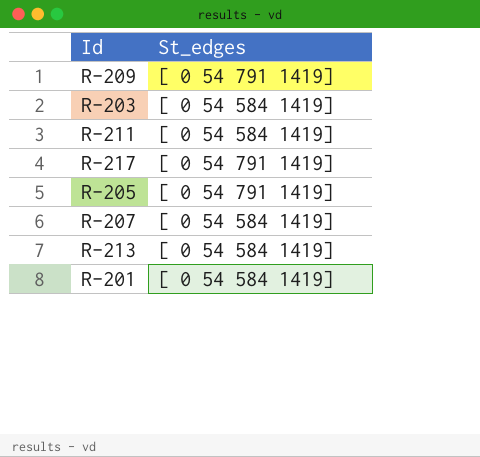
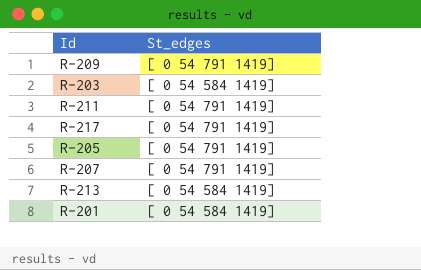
R-211 | St_edges: [ 0 54 584 1419] -> [ 0 54 791 1419]
R-207 | St_edges: [ 0 54 584 1419] -> [ 0 54 791 1419]

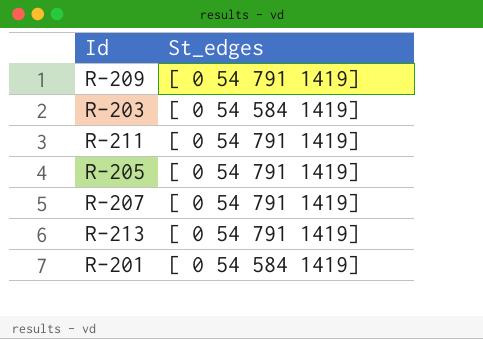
row R-217: [ 0 54 791 1419] -> none
R-213 | St_edges: [ 0 54 584 1419] -> [ 0 54 791 1419]

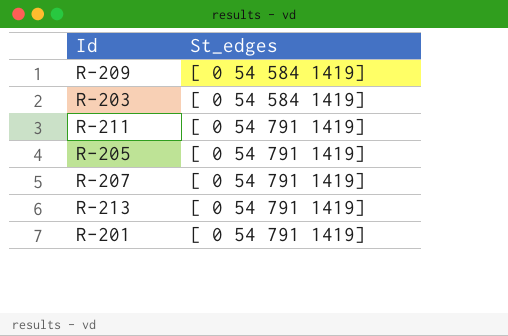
R-209 | St_edges: [ 0 54 791 1419] -> [ 0 54 584 1419]
R-201 | St_edges: [ 0 54 584 1419] -> [ 0 54 791 1419]

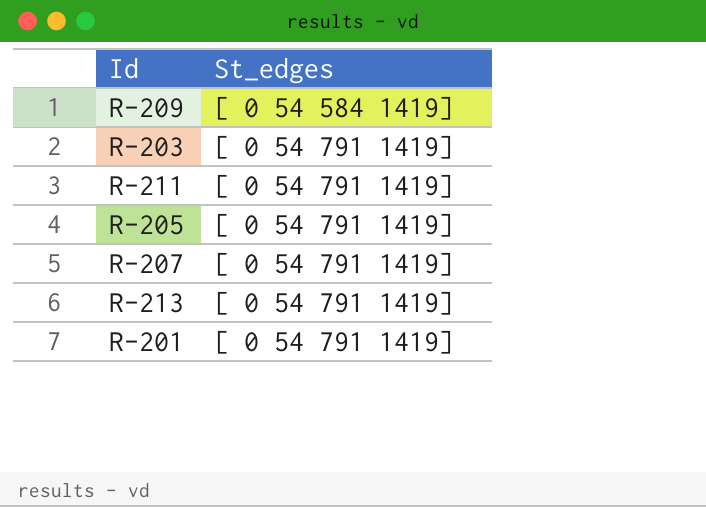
R-203 | St_edges: [ 0 54 584 1419] -> [ 0 54 791 1419]

